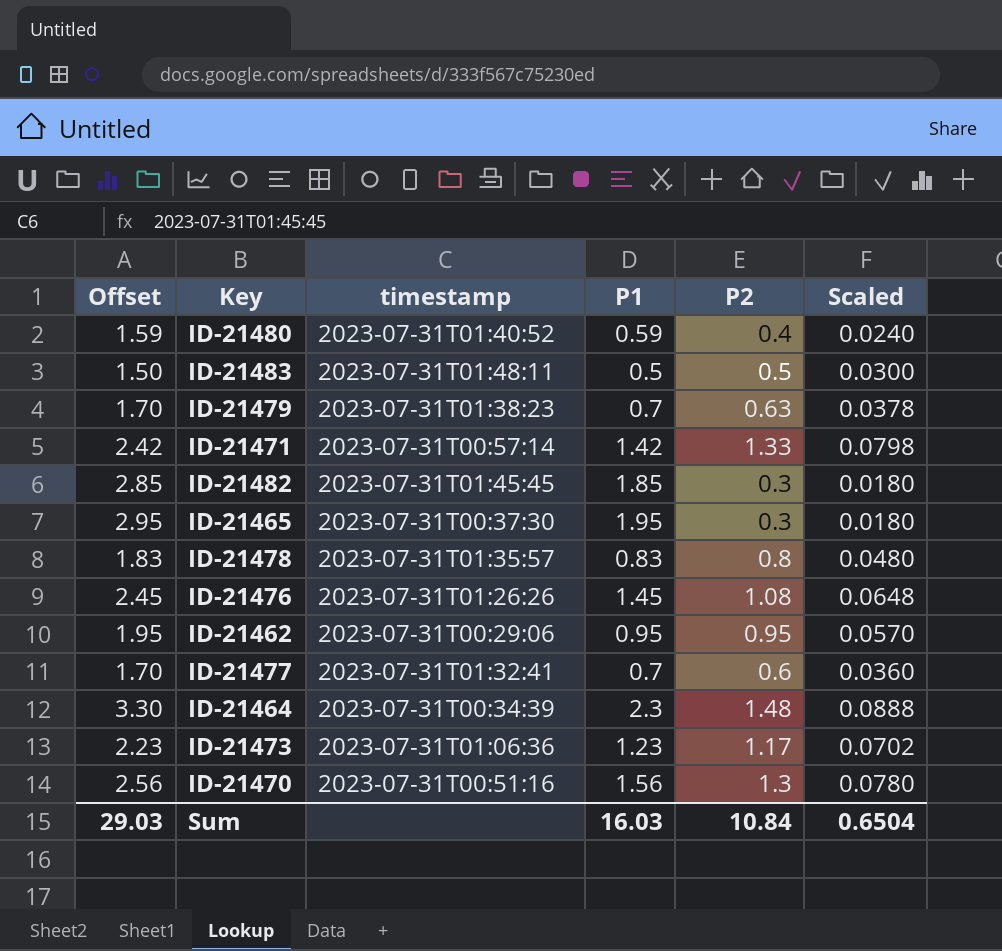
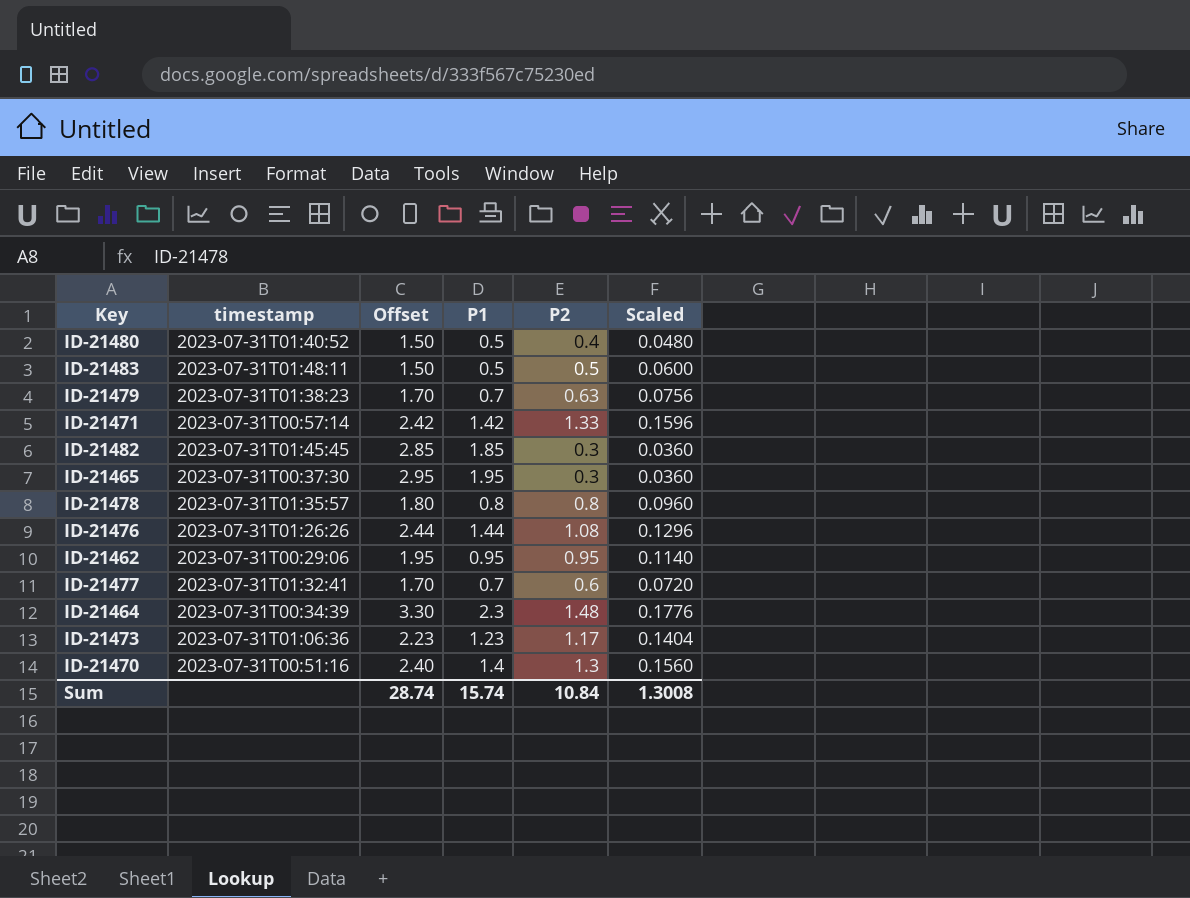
column Offset | position: 1 -> 3
column Scaled | formula: [P2] * 0.06 -> [P2] * 0.12
ID-21480 | Offset: 1.59 -> 1.50
ID-21480 | P1: 0.59 -> 0.5
ID-21478 | Offset: 1.83 -> 1.80
ID-21478 | P1: 0.83 -> 0.8
ID-21476 | Offset: 2.45 -> 2.44
ID-21476 | P1: 1.45 -> 1.44
ID-21470 | Offset: 2.56 -> 2.40
ID-21470 | P1: 1.56 -> 1.4
Sum | Offset: 29.03 -> 28.74
Sum | P1: 16.03 -> 15.74
Sum | Scaled: 0.6504 -> 1.3008

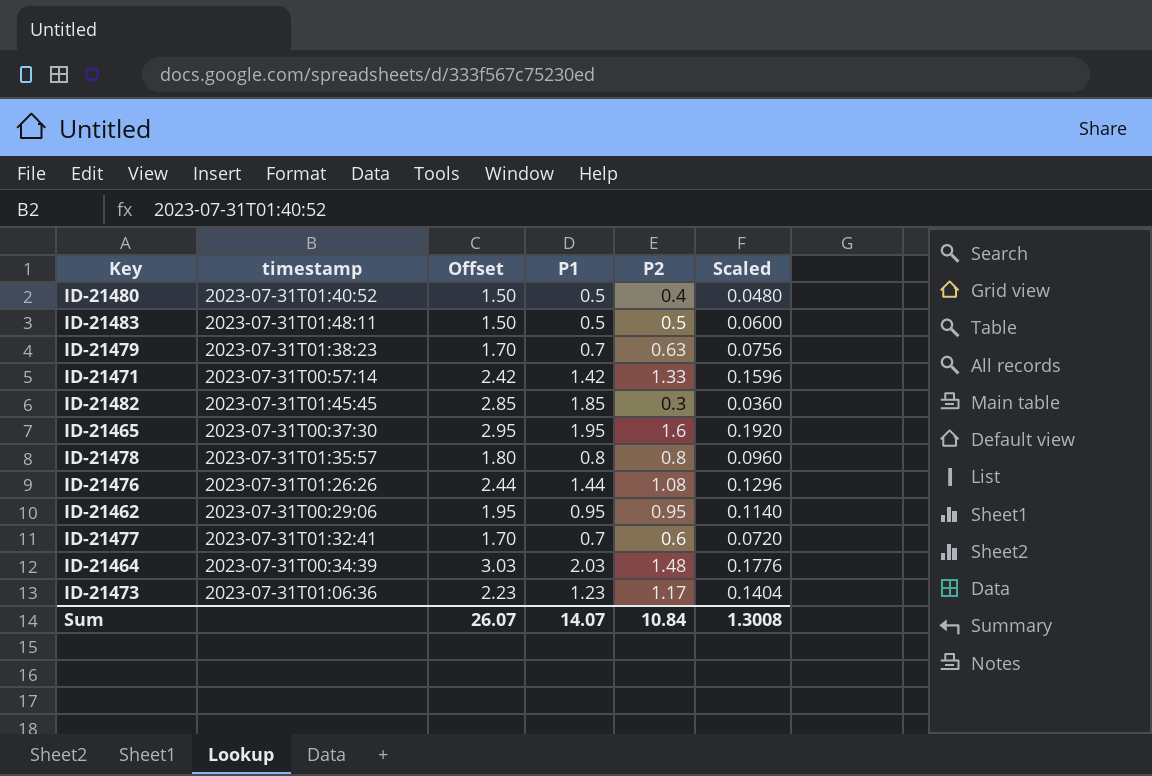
row ID-21470: 2023-07-31T00:51:16 | 2.40 | 1.4 | 1.3 | 0.1560 -> none
ID-21465 | P2: 0.3 -> 1.6
ID-21465 | Scaled: 0.0360 -> 0.1920
ID-21464 | Offset: 3.30 -> 3.03
ID-21464 | P1: 2.3 -> 2.03
Sum | Offset: 28.74 -> 26.07
Sum | P1: 15.74 -> 14.07

